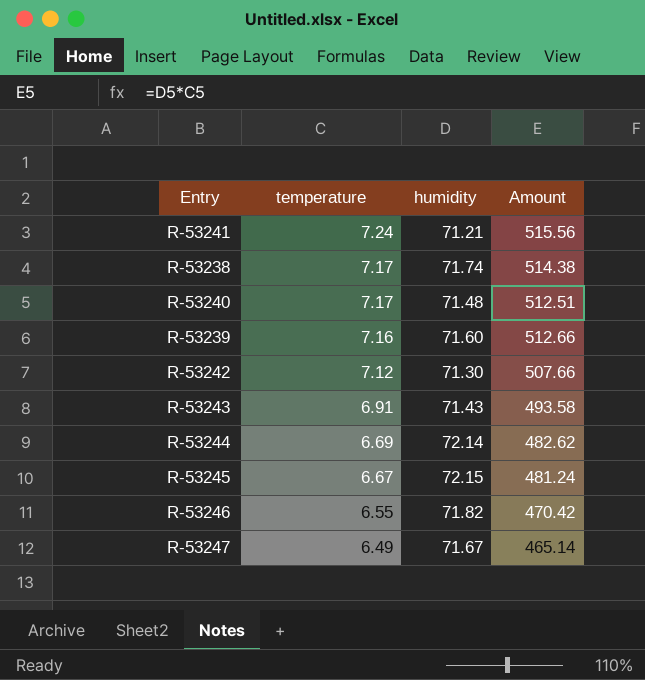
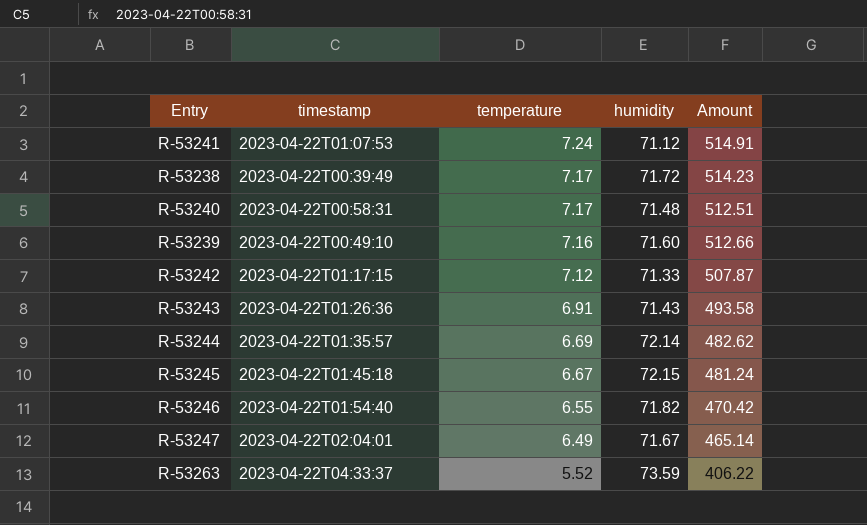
column timestamp | position: none -> 2
R-53241 | humidity: 71.21 -> 71.12
R-53241 | Amount: 515.56 -> 514.91
R-53238 | humidity: 71.74 -> 71.72
R-53238 | Amount: 514.38 -> 514.23
R-53242 | humidity: 71.30 -> 71.33
R-53242 | Amount: 507.66 -> 507.87
row R-53263: none -> 2023-04-22T04:33:37 | 5.52 | 73.59 | 406.22

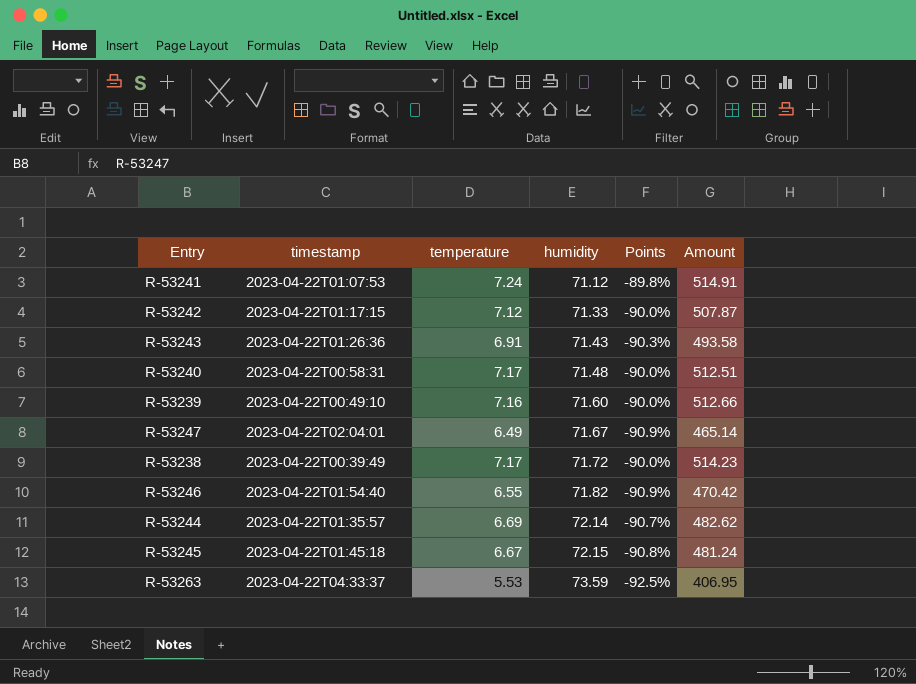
row order: temperature descending -> humidity ascending
column Points | formula: none -> ([temperature] - [humidity]) / [humidity]
R-53263 | temperature: 5.52 -> 5.53
R-53263 | Amount: 406.22 -> 406.95

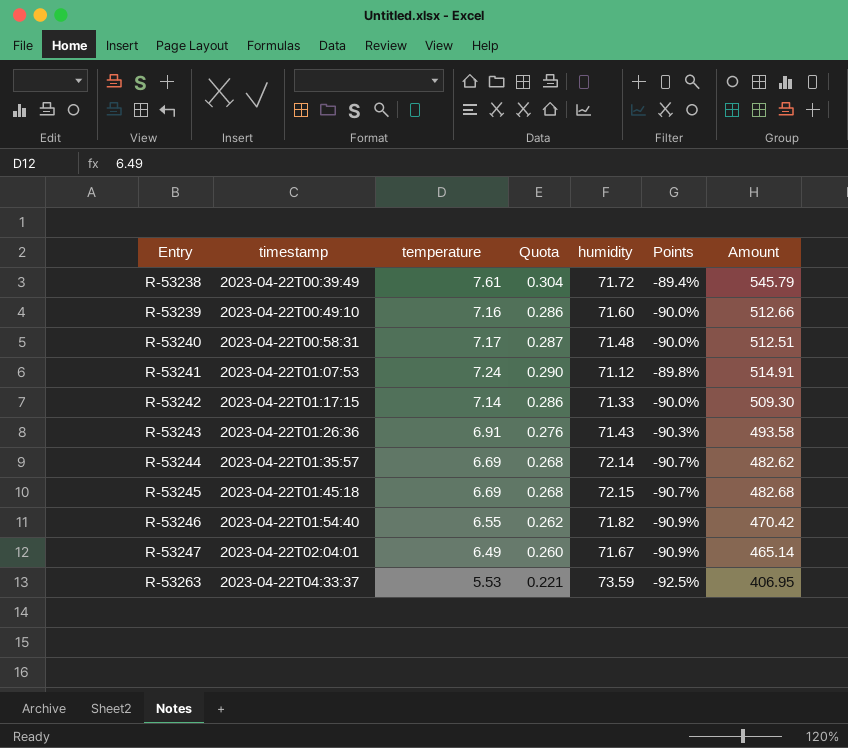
row order: humidity ascending -> Entry ascending
column Quota | formula: none -> [temperature] * 0.04
R-53238 | temperature: 7.17 -> 7.61
R-53238 | Points: -90.0% -> -89.4%
R-53238 | Amount: 514.23 -> 545.79
R-53242 | temperature: 7.12 -> 7.14
R-53242 | Amount: 507.87 -> 509.30
R-53245 | temperature: 6.67 -> 6.69
R-53245 | Points: -90.8% -> -90.7%
R-53245 | Amount: 481.24 -> 482.68

